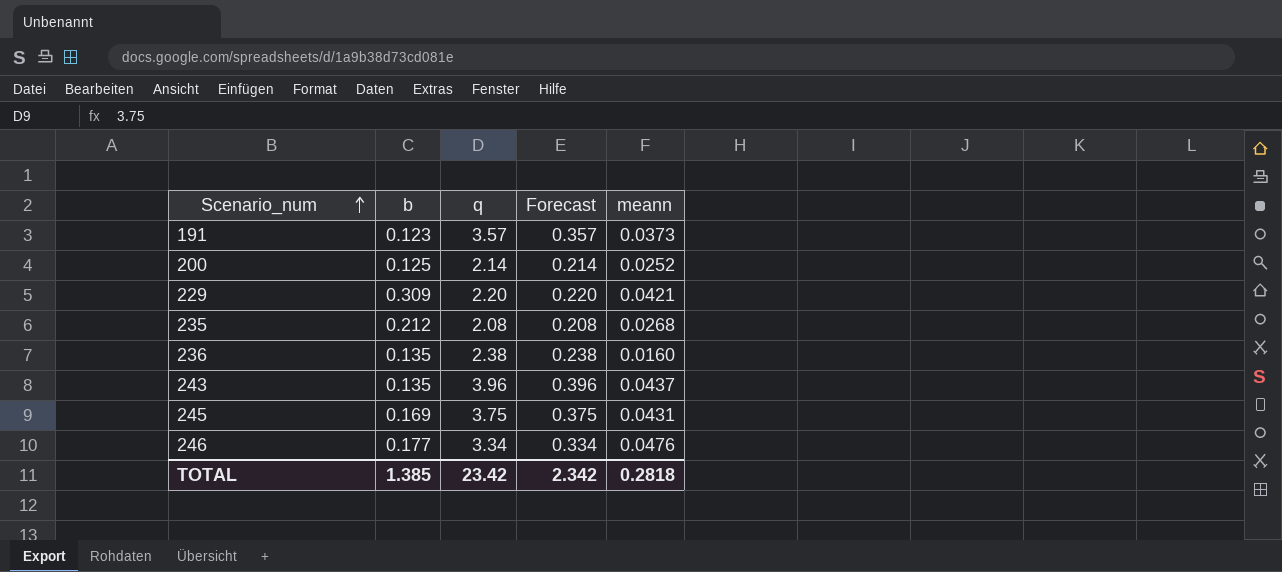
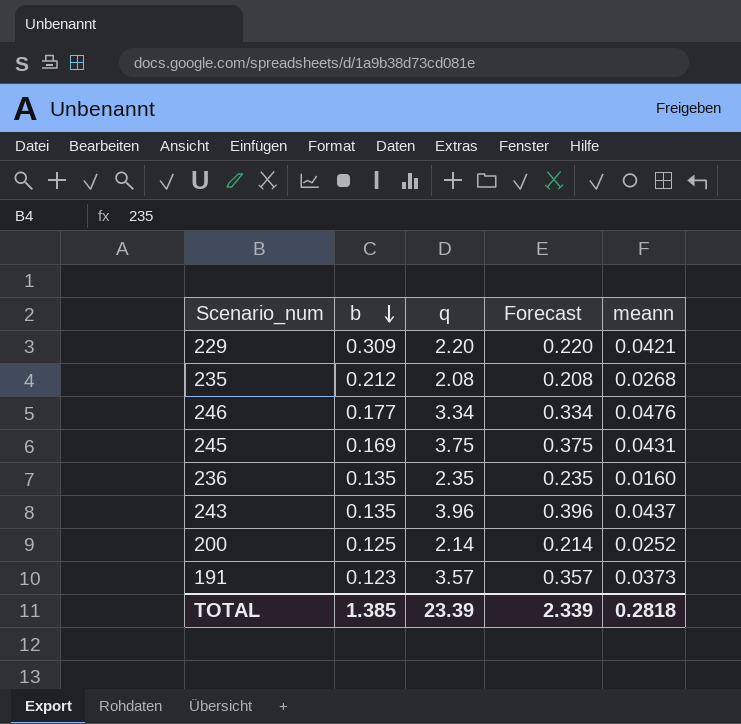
row order: Scenario_num ascending -> b descending
236 | q: 2.38 -> 2.35
236 | Forecast: 0.238 -> 0.235
TOTAL | q: 23.42 -> 23.39
TOTAL | Forecast: 2.342 -> 2.339

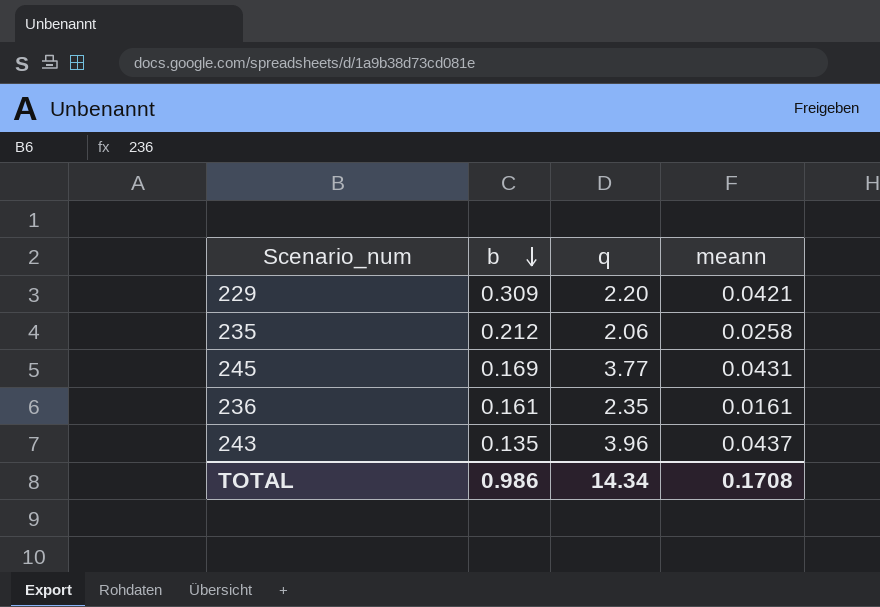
column Forecast | formula: [q] * 0.1 -> none
row 246: 0.177 | 3.34 | 0.334 | 0.0476 -> none
row 200: 0.125 | 2.14 | 0.214 | 0.0252 -> none
row 191: 0.123 | 3.57 | 0.357 | 0.0373 -> none
235 | q: 2.08 -> 2.06
235 | meann: 0.0268 -> 0.0258
245 | q: 3.75 -> 3.77
236 | b: 0.135 -> 0.161
236 | meann: 0.0160 -> 0.0161
TOTAL | b: 1.385 -> 0.986
TOTAL | q: 23.39 -> 14.34
TOTAL | meann: 0.2818 -> 0.1708

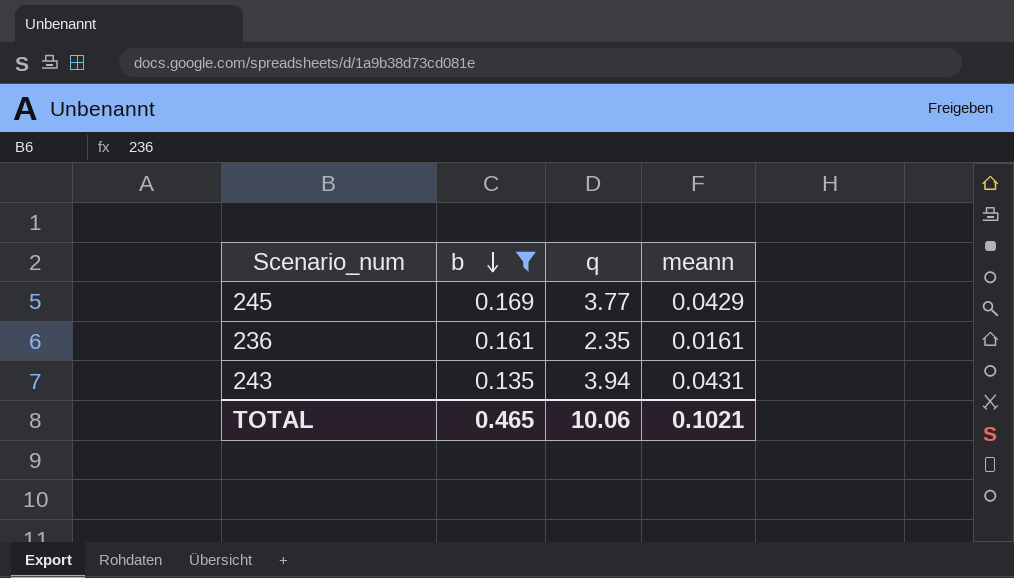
filter: none -> b <= 0.169
245 | meann: 0.0431 -> 0.0429
243 | q: 3.96 -> 3.94
243 | meann: 0.0437 -> 0.0431
TOTAL | b: 0.986 -> 0.465
TOTAL | q: 14.34 -> 10.06
TOTAL | meann: 0.1708 -> 0.1021

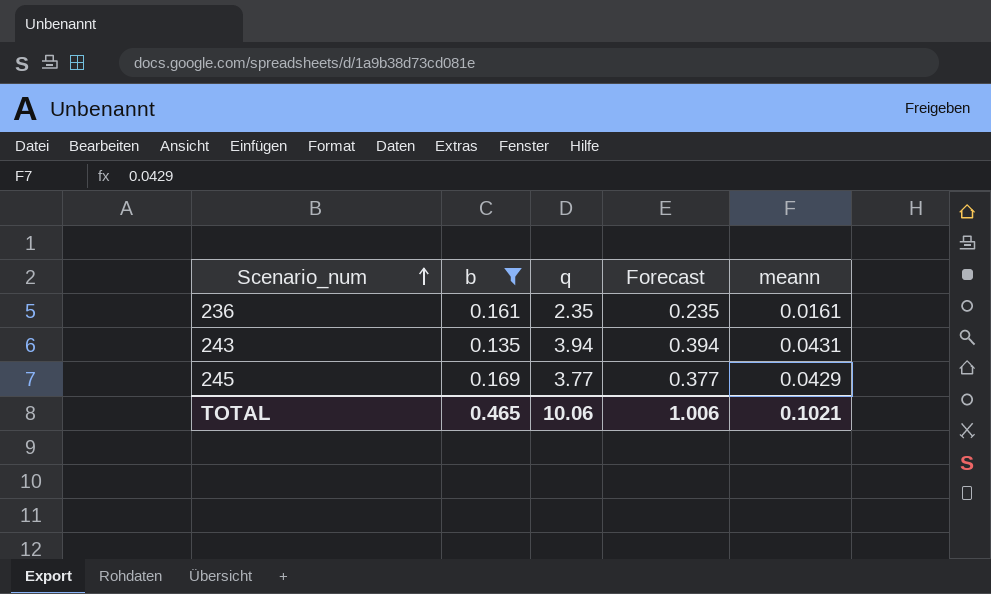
row order: b descending -> Scenario_num ascending
column Forecast | formula: none -> [q] * 0.1

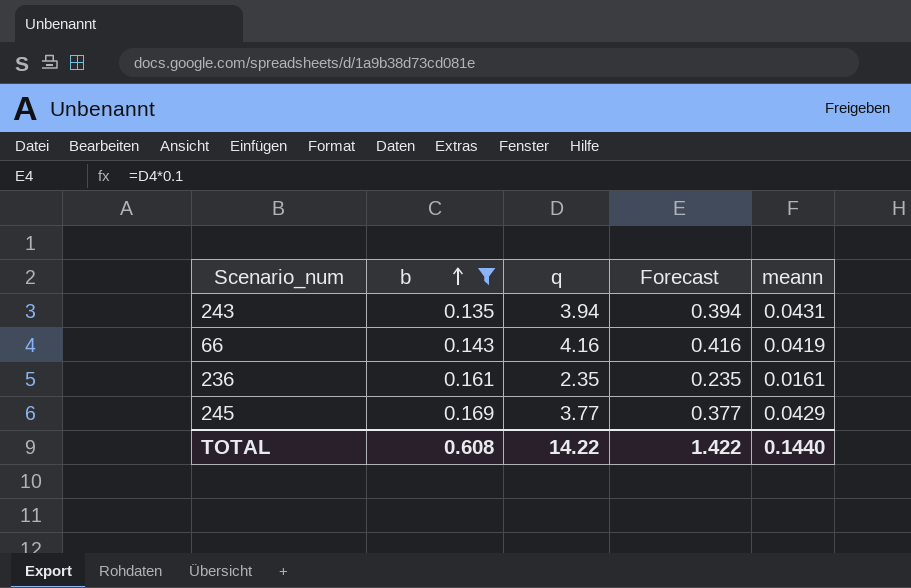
row order: Scenario_num ascending -> b ascending
row 66: none -> 0.143 | 4.16 | 0.416 | 0.0419
TOTAL | b: 0.465 -> 0.608
TOTAL | q: 10.06 -> 14.22
TOTAL | Forecast: 1.006 -> 1.422
TOTAL | meann: 0.1021 -> 0.1440

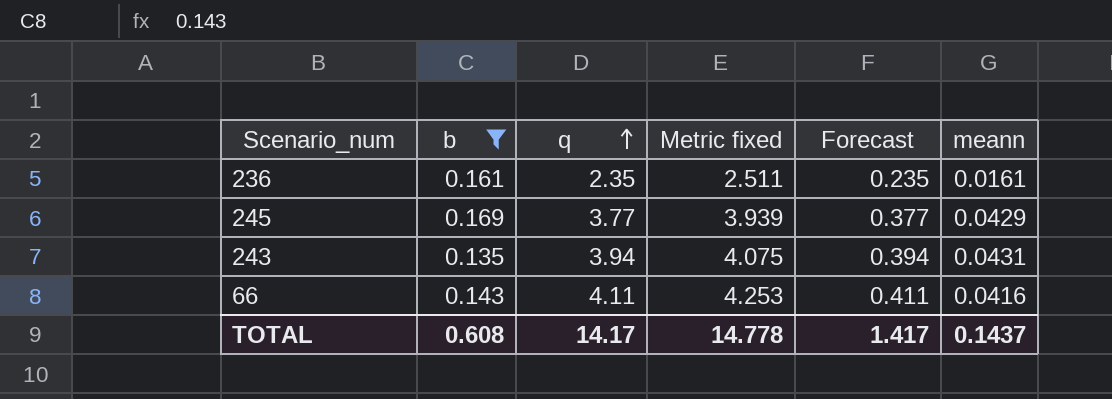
row order: b ascending -> q ascending
column Metric fixed | formula: none -> [b] + [q]
66 | q: 4.16 -> 4.11
66 | Forecast: 0.416 -> 0.411
66 | meann: 0.0419 -> 0.0416
TOTAL | q: 14.22 -> 14.17
TOTAL | Forecast: 1.422 -> 1.417
TOTAL | meann: 0.1440 -> 0.1437

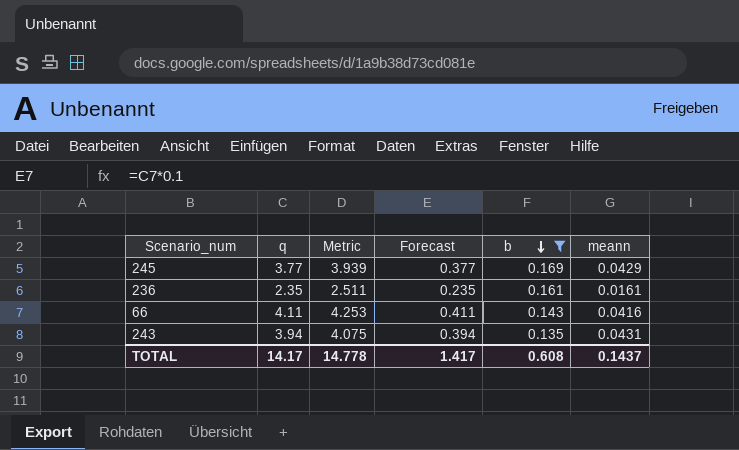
row order: q ascending -> b descending
column name: Metric fixed -> Metric
column b | position: 2 -> 5

